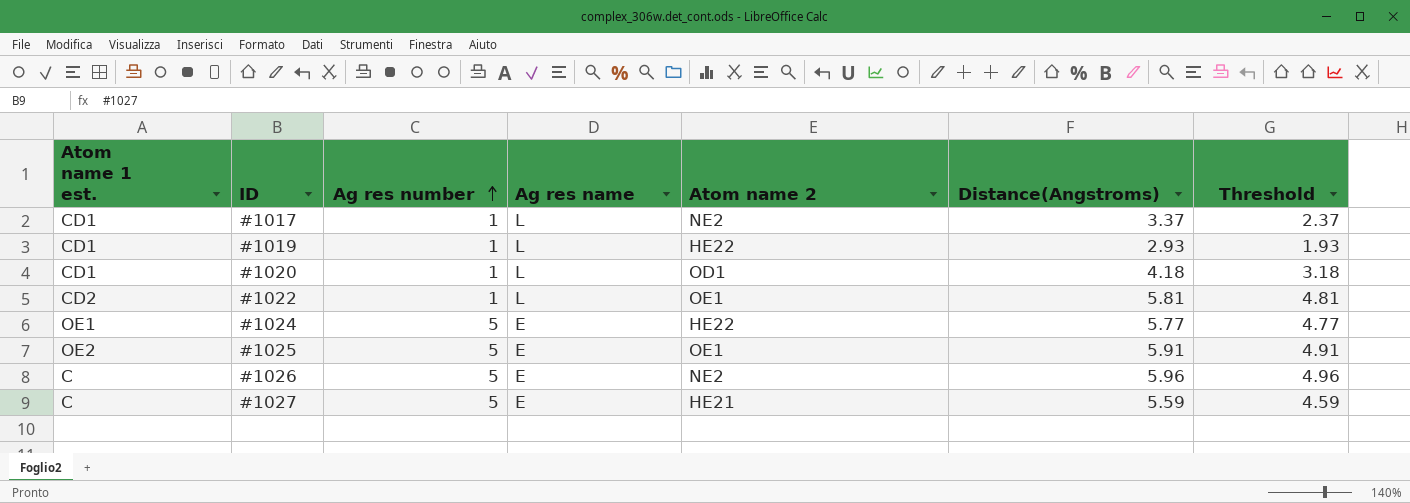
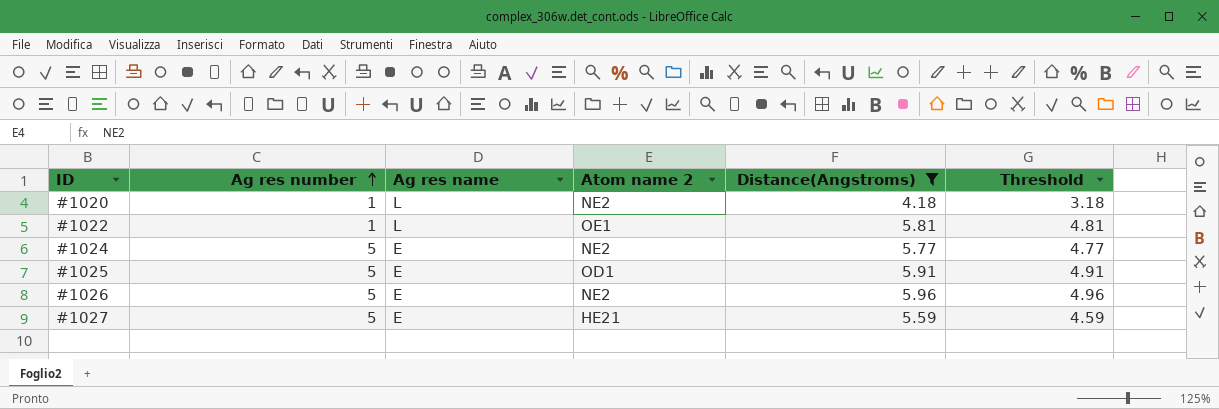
filter: none -> Distance(Angstroms) >= 4.18
column Atom name 1 est. | position: 1 -> none
#1020 | Atom name 2: OD1 -> NE2
#1024 | Atom name 2: HE22 -> NE2
#1025 | Atom name 2: OE1 -> OD1

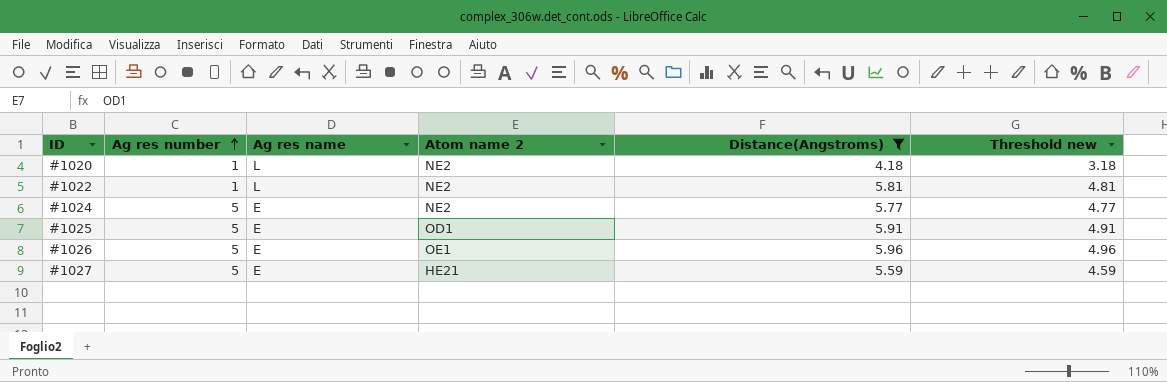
column name: Threshold -> Threshold new
#1022 | Atom name 2: OE1 -> NE2
#1026 | Atom name 2: NE2 -> OE1

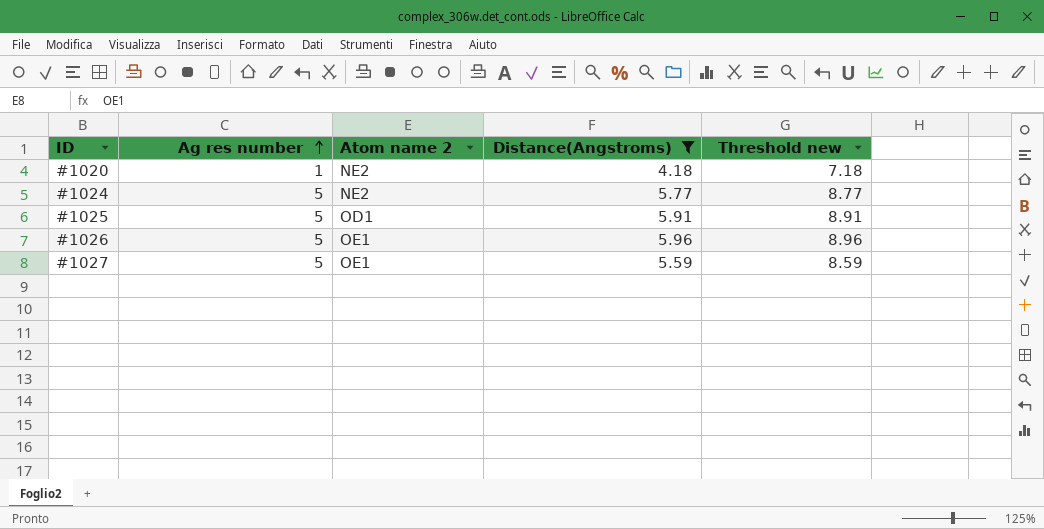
column Ag res name | position: 3 -> none
column Threshold new | formula: [Distance(Angstroms)] - 1 -> [Distance(Angstroms)] + 3
row #1022: 1 | L | NE2 | 5.81 | 4.81 -> none
#1027 | Atom name 2: HE21 -> OE1

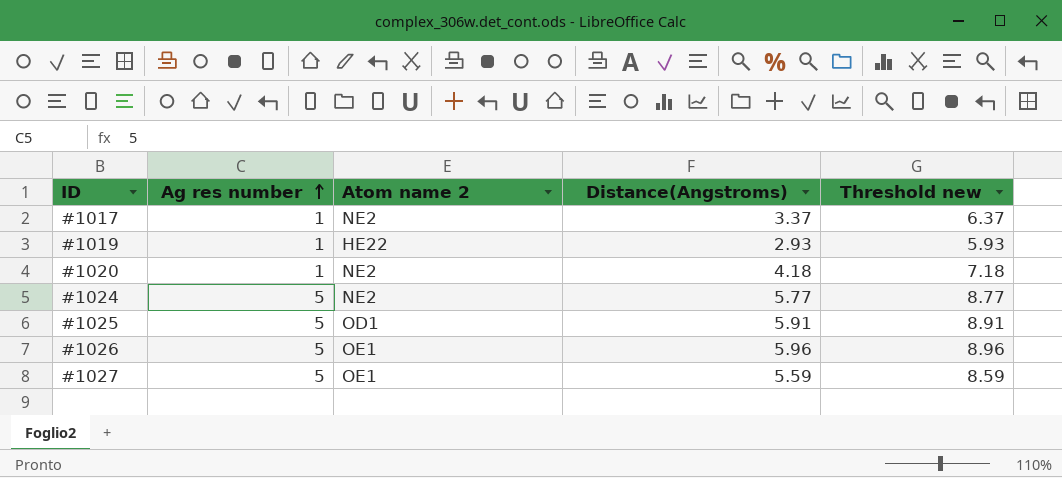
filter: Distance(Angstroms) >= 4.18 -> none

